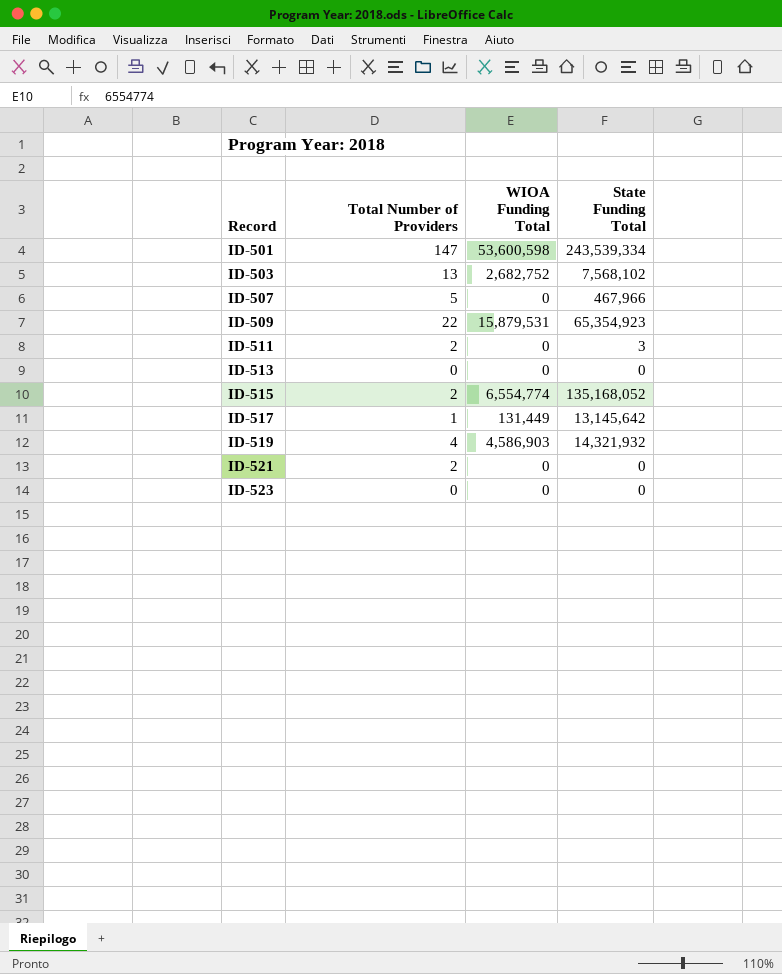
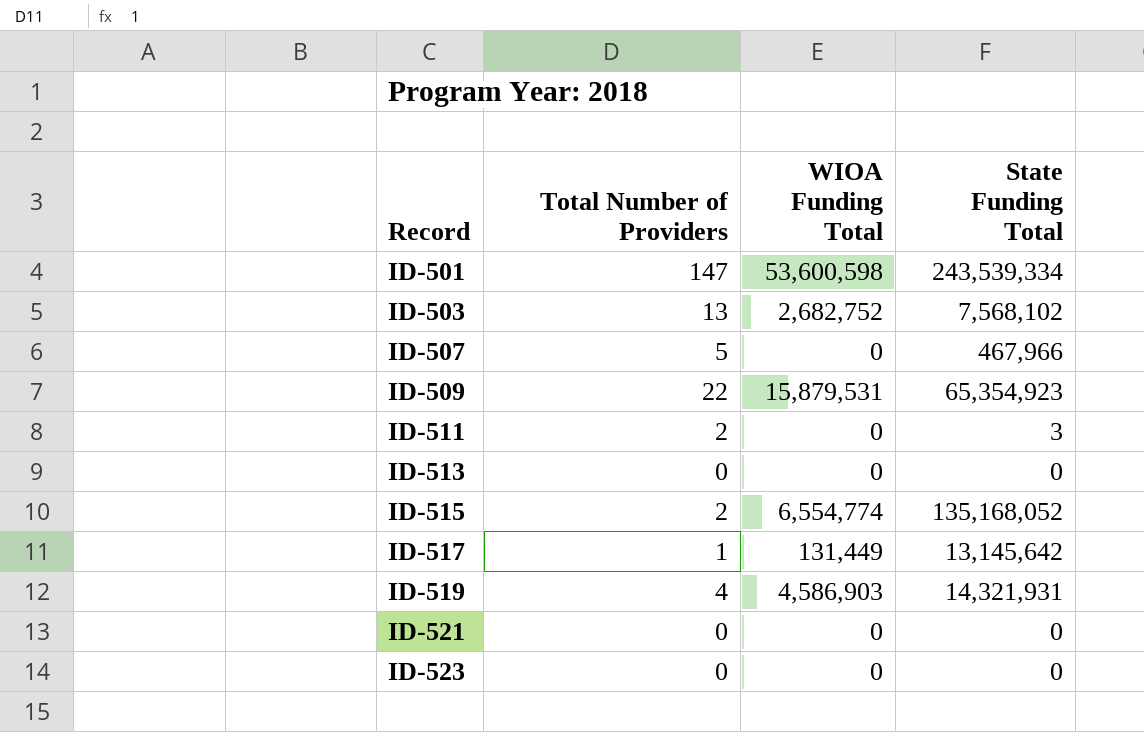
ID-519 | State Funding Total: 14,321,932 -> 14,321,931
ID-521 | Total Number of Providers: 2 -> 0

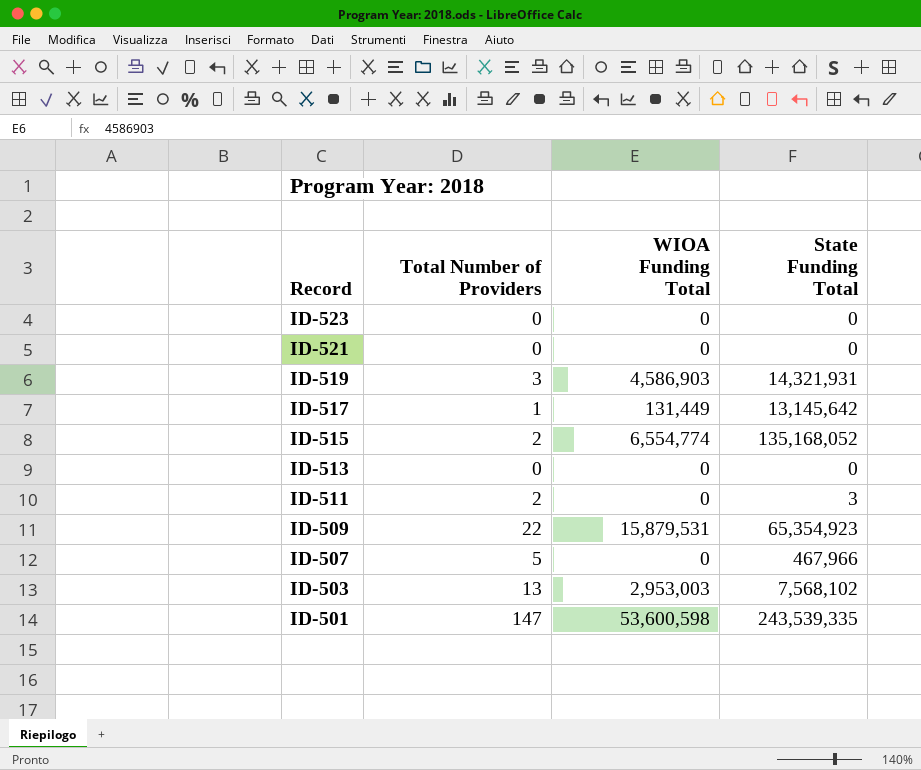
row order: Record ascending -> Record descending
ID-519 | Total Number of Providers: 4 -> 3
ID-503 | WIOA Funding Total: 2,682,752 -> 2,953,003
ID-501 | State Funding Total: 243,539,334 -> 243,539,335

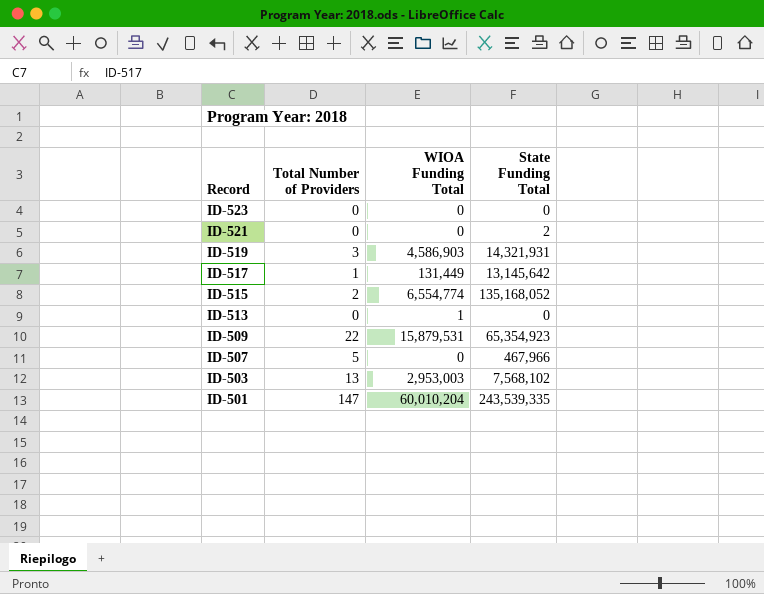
row ID-511: 2 | 0 | 3 -> none
ID-521 | State Funding Total: 0 -> 2
ID-513 | WIOA Funding Total: 0 -> 1
ID-501 | WIOA Funding Total: 53,600,598 -> 60,010,204

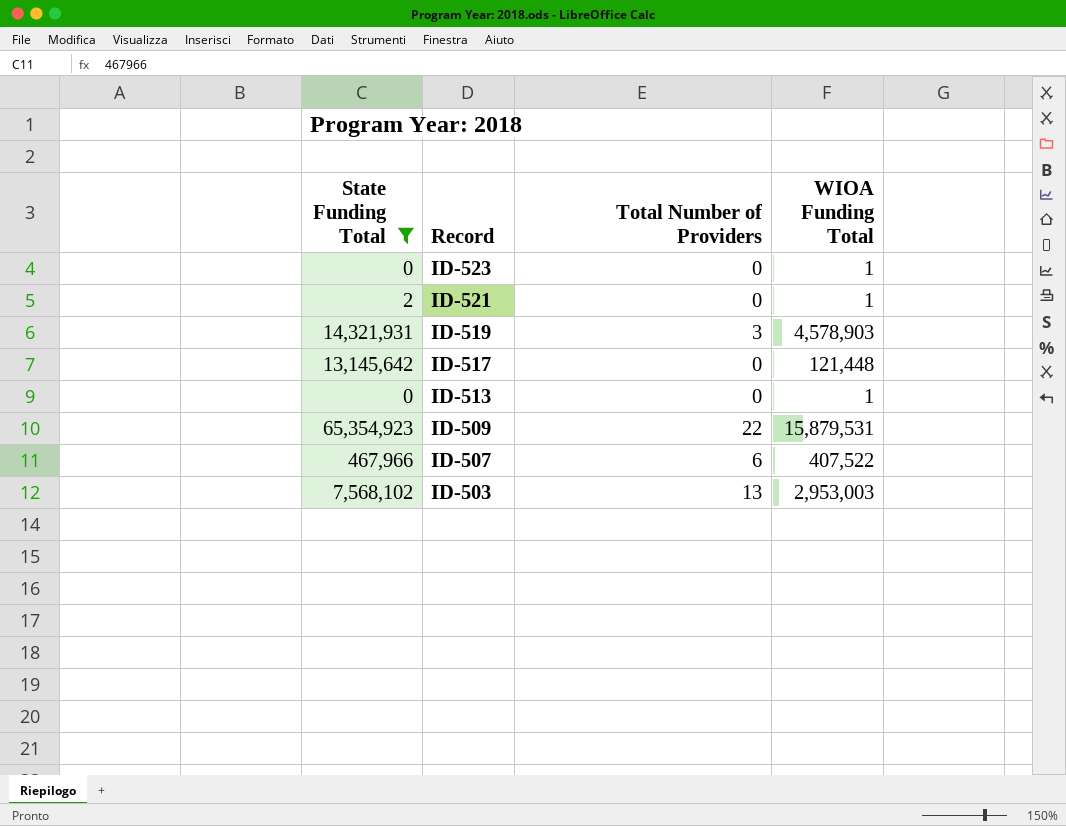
filter: none -> State Funding Total <= 65,354,923
column State Funding Total | position: 4 -> 1
ID-523 | WIOA Funding Total: 0 -> 1
ID-521 | WIOA Funding Total: 0 -> 1
ID-519 | WIOA Funding Total: 4,586,903 -> 4,578,903
ID-517 | Total Number of Providers: 1 -> 0
ID-517 | WIOA Funding Total: 131,449 -> 121,448
ID-507 | Total Number of Providers: 5 -> 6
ID-507 | WIOA Funding Total: 0 -> 407,522

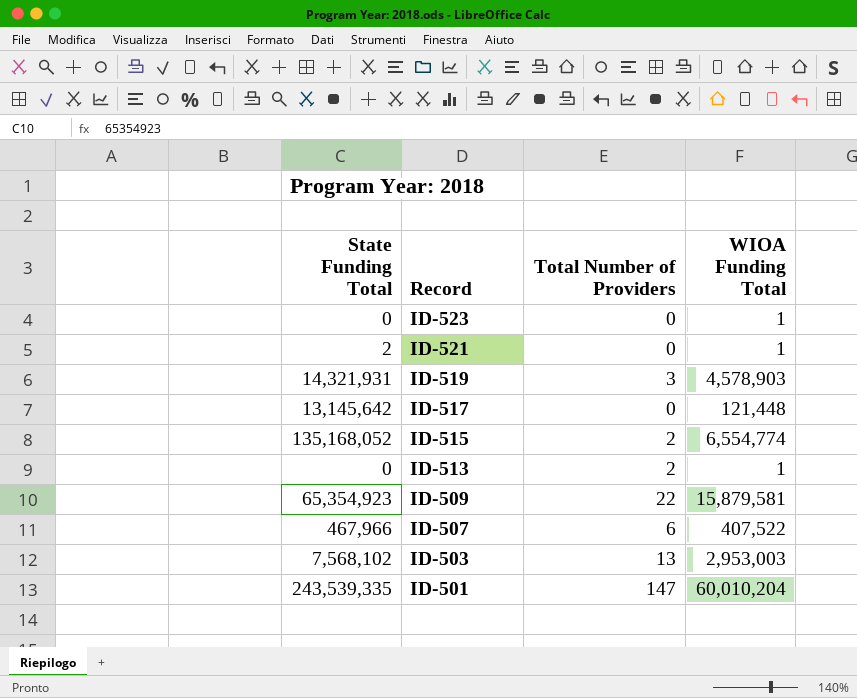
filter: State Funding Total <= 65,354,923 -> none
ID-513 | Total Number of Providers: 0 -> 2
ID-509 | WIOA Funding Total: 15,879,531 -> 15,879,581

